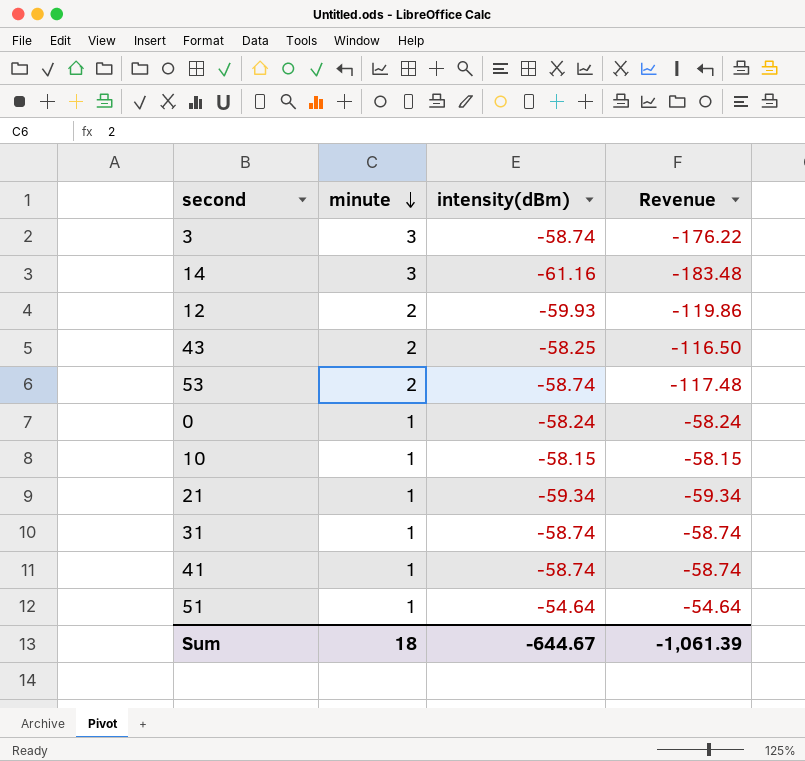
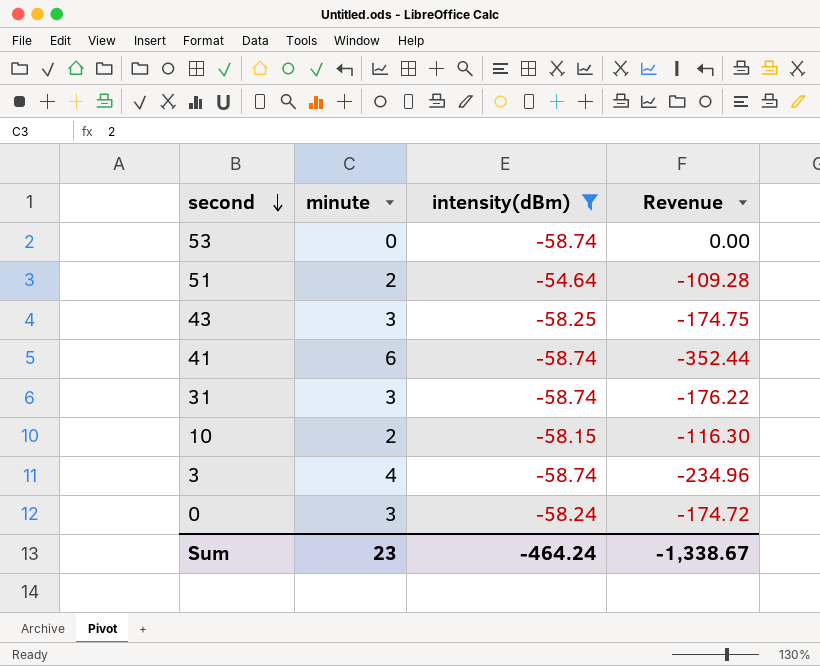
filter: none -> intensity(dBm) >= -58.74
row order: minute descending -> second descending
53 | minute: 2 -> 0
53 | Revenue: -117.48 -> 0.00
51 | minute: 1 -> 2
51 | Revenue: -54.64 -> -109.28
43 | minute: 2 -> 3
43 | Revenue: -116.50 -> -174.75
41 | minute: 1 -> 6
41 | Revenue: -58.74 -> -352.44
31 | minute: 1 -> 3
31 | Revenue: -58.74 -> -176.22
10 | minute: 1 -> 2
10 | Revenue: -58.15 -> -116.30
3 | minute: 3 -> 4
3 | Revenue: -176.22 -> -234.96
0 | minute: 1 -> 3
0 | Revenue: -58.24 -> -174.72
Sum | minute: 18 -> 23
Sum | intensity(dBm): -644.67 -> -464.24
Sum | Revenue: -1,061.39 -> -1,338.67

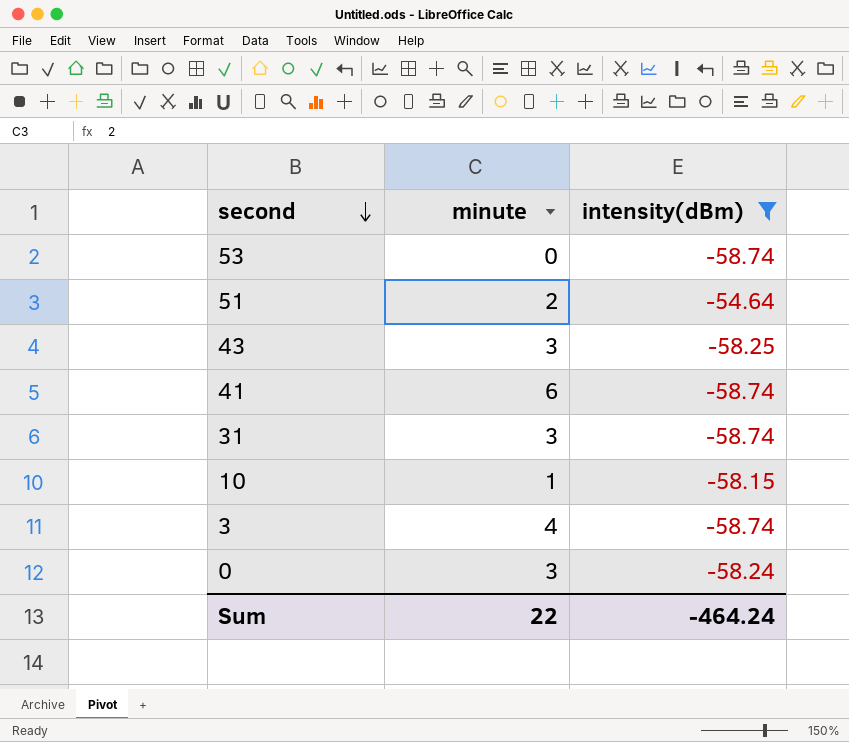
column Revenue | formula: [minute] * [intensity(dBm)] -> none
10 | minute: 2 -> 1
Sum | minute: 23 -> 22

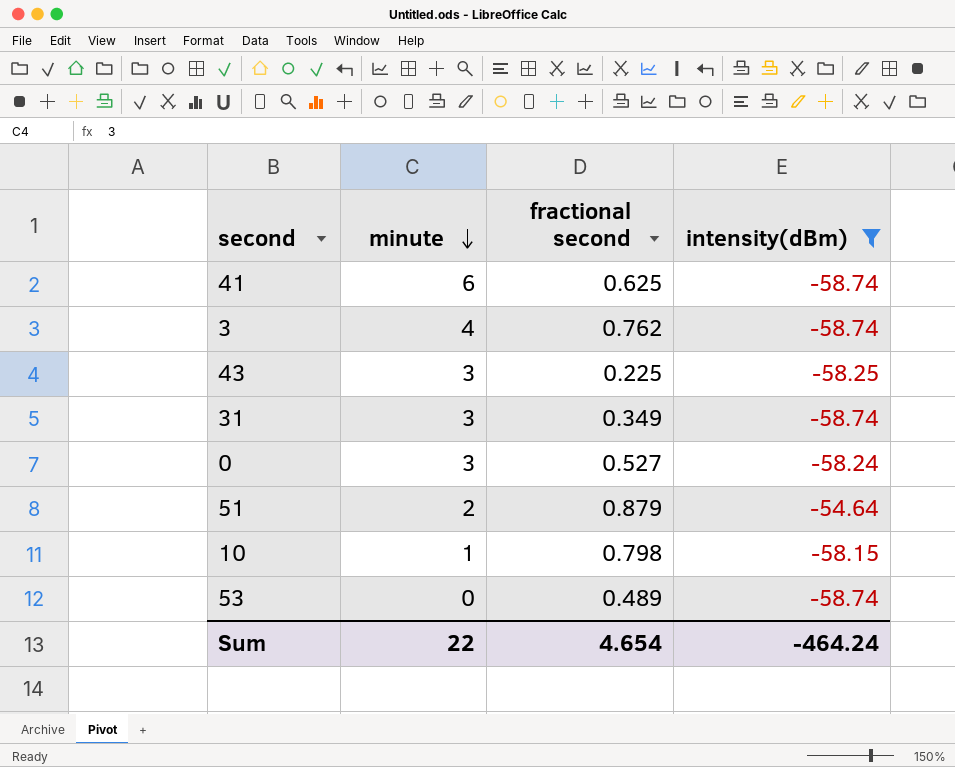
row order: second descending -> minute descending
column fractional second | position: none -> 3

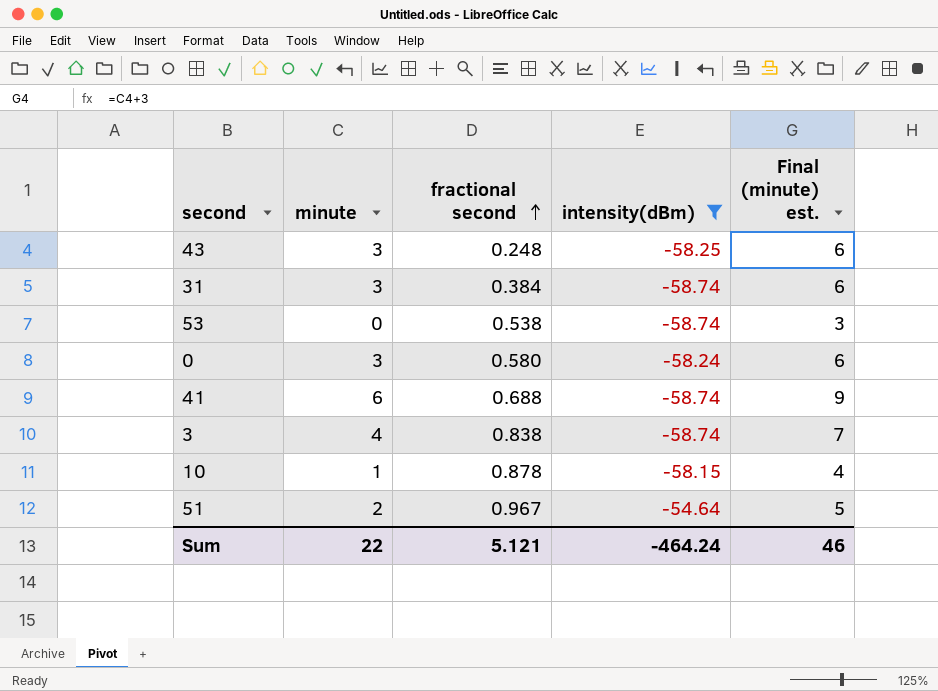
row order: minute descending -> fractional second ascending
column Final (minute) est. | formula: none -> [minute] + 3
43 | fractional second: 0.225 -> 0.248
31 | fractional second: 0.349 -> 0.384
53 | fractional second: 0.489 -> 0.538
0 | fractional second: 0.527 -> 0.580
41 | fractional second: 0.625 -> 0.688
3 | fractional second: 0.762 -> 0.838
10 | fractional second: 0.798 -> 0.878
51 | fractional second: 0.879 -> 0.967
Sum | fractional second: 4.654 -> 5.121

